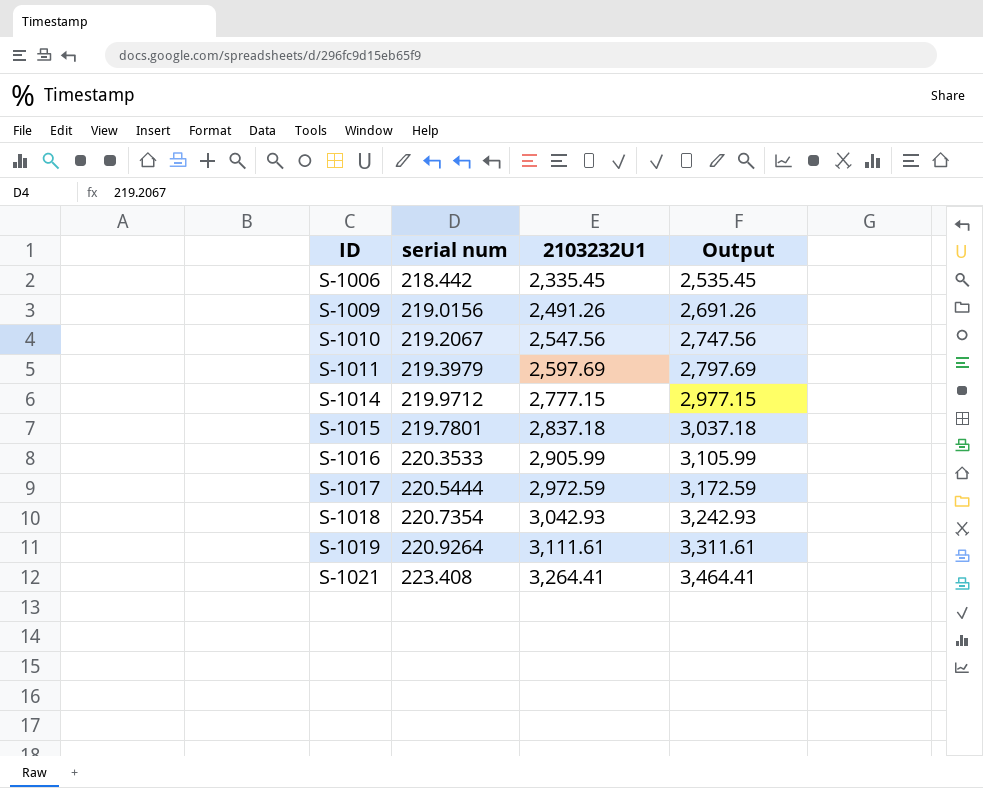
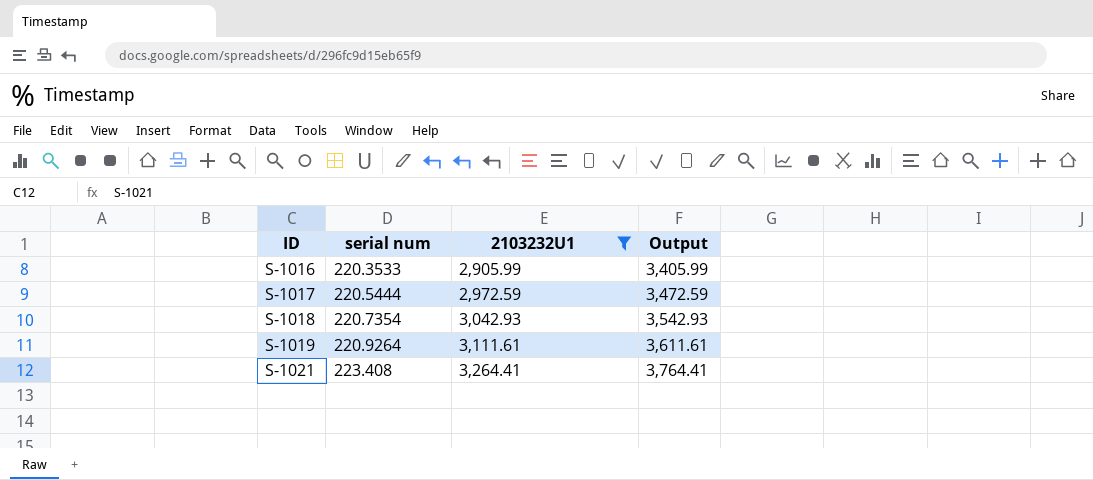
filter: none -> 2103232U1 >= 2,905.99
column Output | formula: [2103232U1] + 200 -> [2103232U1] + 500

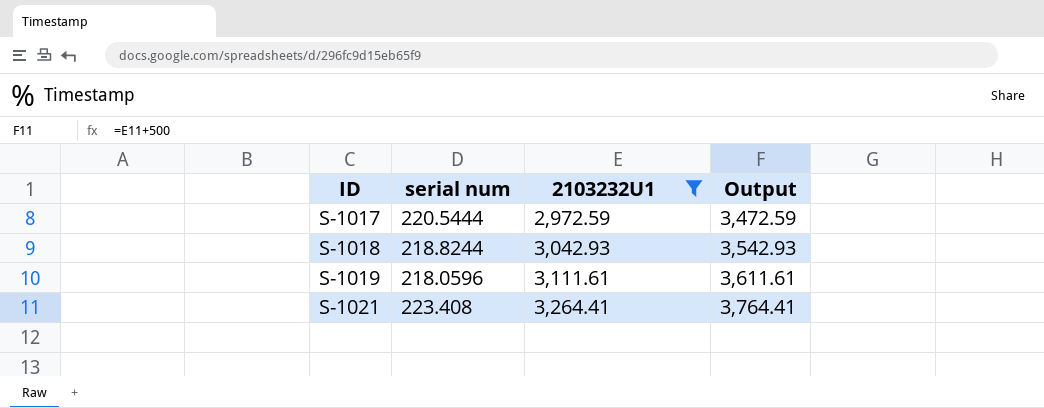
row S-1016: 220.3533 | 2,905.99 | 3,405.99 -> none
S-1018 | serial num: 220.7354 -> 218.8244
S-1019 | serial num: 220.9264 -> 218.0596

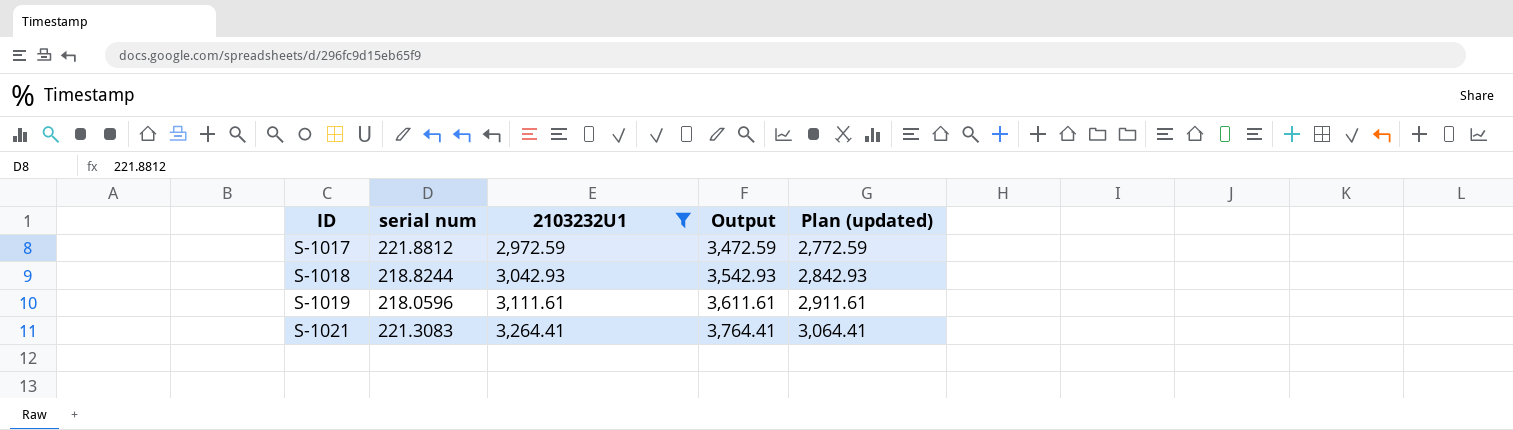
column Plan (updated) | formula: none -> [2103232U1] - 200
S-1017 | serial num: 220.5444 -> 221.8812
S-1021 | serial num: 223.408 -> 221.3083

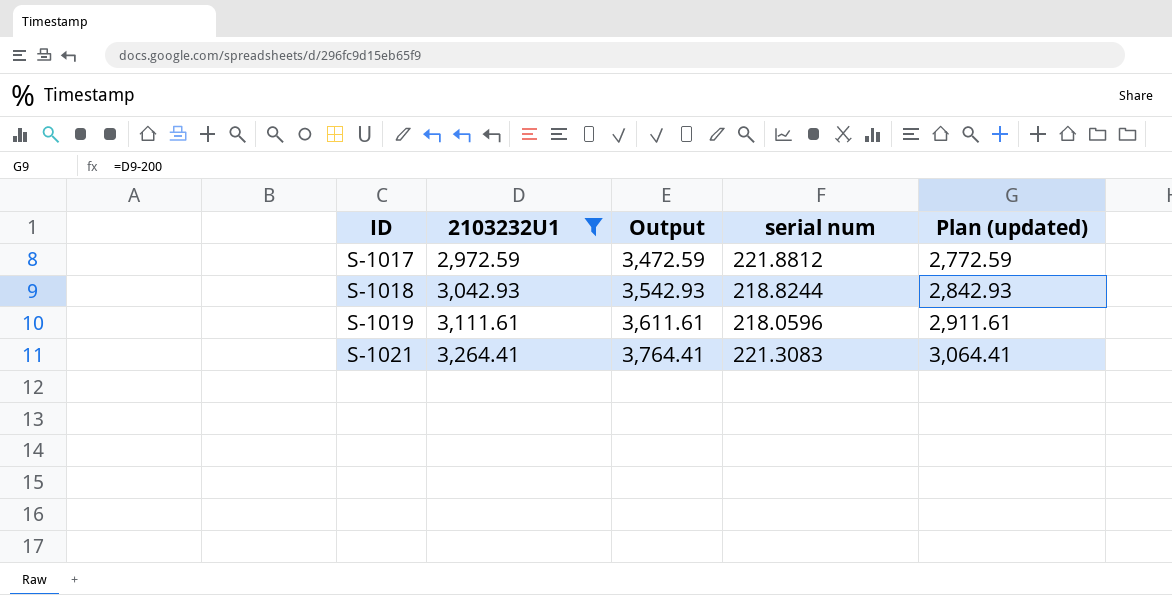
column serial num | position: 2 -> 4

